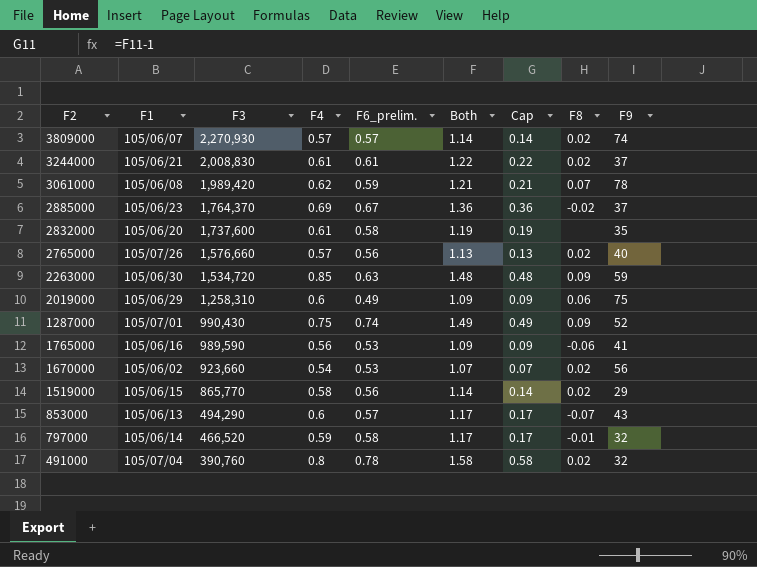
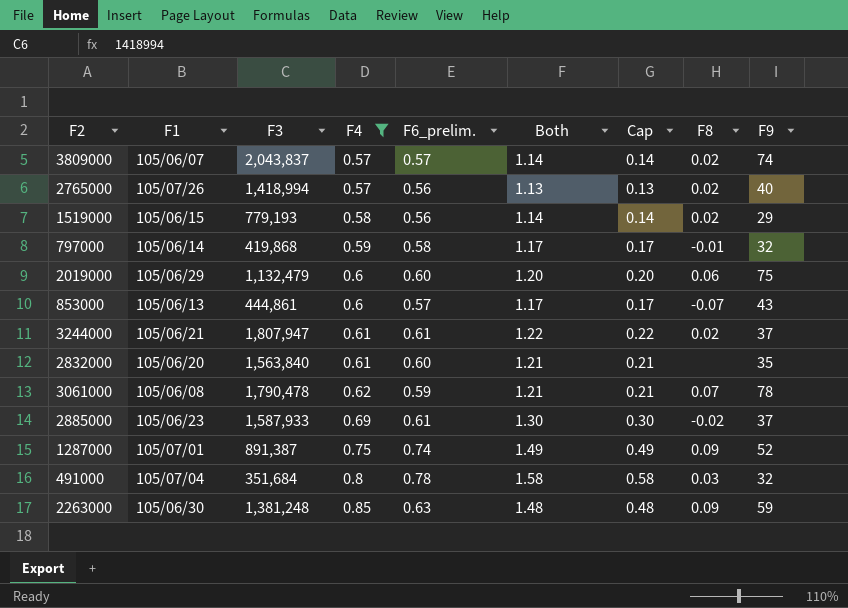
filter: none -> F4 >= 0.57
row order: F3 descending -> F4 ascending
3809000 | F3: 2,270,930 -> 2,043,837
2765000 | F3: 1,576,660 -> 1,418,994
1519000 | F3: 865,770 -> 779,193
797000 | F3: 466,520 -> 419,868
2019000 | F3: 1,258,310 -> 1,132,479
2019000 | F6_prelim.: 0.49 -> 0.60
2019000 | Both: 1.09 -> 1.20
2019000 | Cap: 0.09 -> 0.20
853000 | F3: 494,290 -> 444,861
3244000 | F3: 2,008,830 -> 1,807,947
2832000 | F3: 1,737,600 -> 1,563,840
2832000 | F6_prelim.: 0.58 -> 0.60
2832000 | Both: 1.19 -> 1.21
2832000 | Cap: 0.19 -> 0.21
3061000 | F3: 1,989,420 -> 1,790,478
2885000 | F3: 1,764,370 -> 1,587,933
2885000 | F6_prelim.: 0.67 -> 0.61
2885000 | Both: 1.36 -> 1.30
2885000 | Cap: 0.36 -> 0.30
1287000 | F3: 990,430 -> 891,387
491000 | F3: 390,760 -> 351,684
491000 | F8: 0.02 -> 0.03
2263000 | F3: 1,534,720 -> 1,381,248

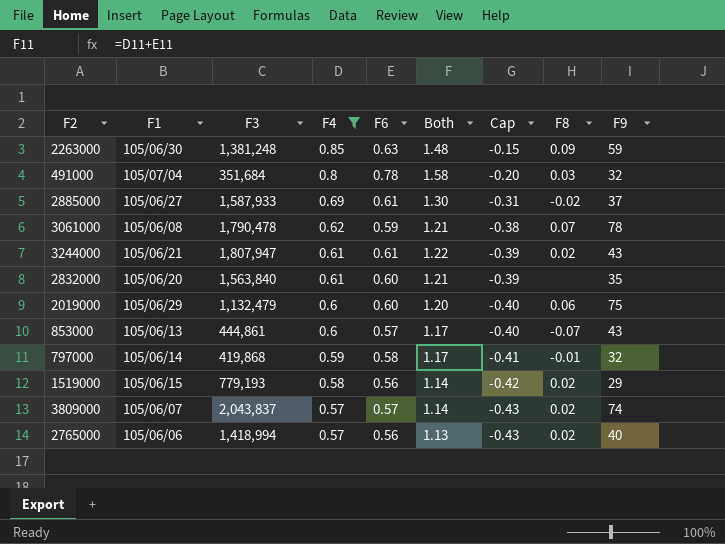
row order: F4 ascending -> F4 descending
column name: F6_prelim. -> F6
column Cap | formula: [Both] - 1 -> [F4] - 1
row 1287000: 105/07/01 | 891,387 | 0.75 | 0.74 | 1.49 | 0.49 | 0.09 | 52 -> none
2885000 | F1: 105/06/23 -> 105/06/27
3244000 | F9: 37 -> 43
2765000 | F1: 105/07/26 -> 105/06/06

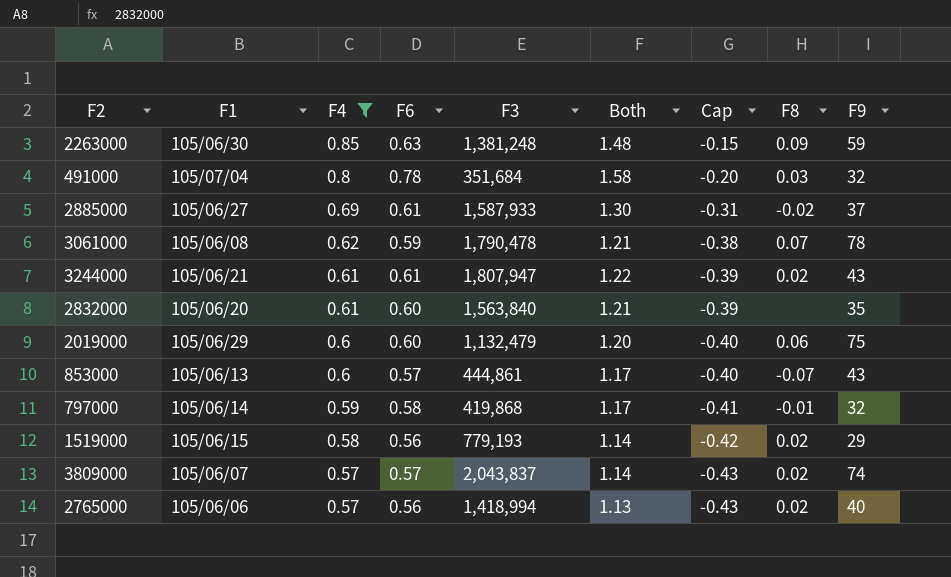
column F3 | position: 3 -> 5

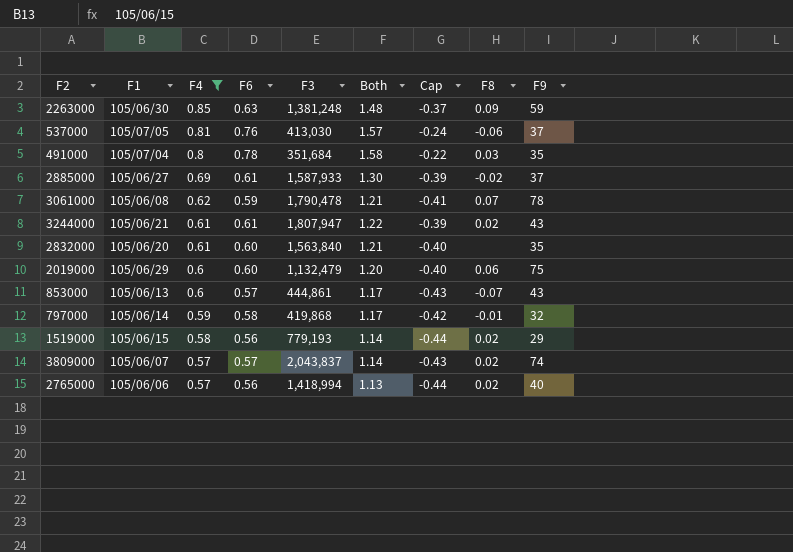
column Cap | formula: [F4] - 1 -> [F6] - 1
row 537000: none -> 105/07/05 | 0.81 | 0.76 | 413,030 | 1.57 | -0.24 | -0.06 | 37
491000 | F9: 32 -> 35

